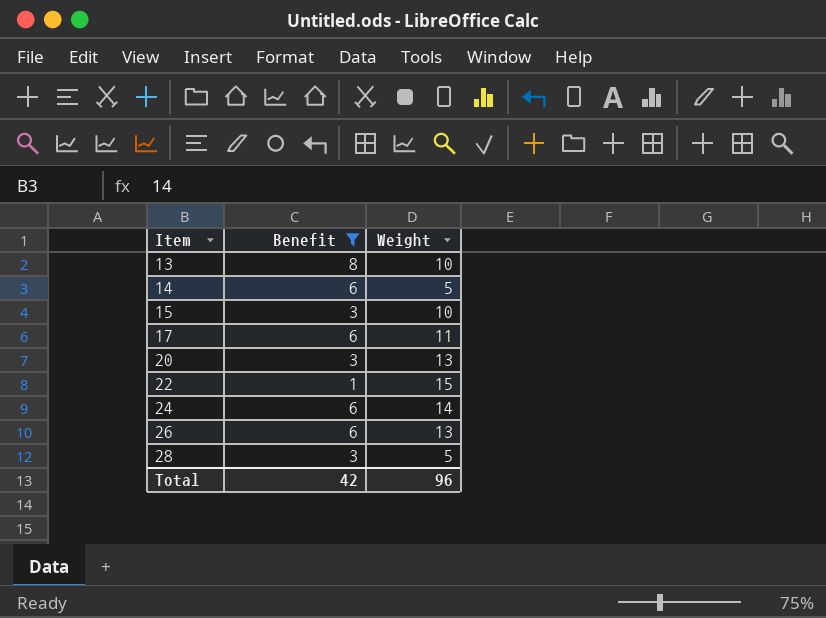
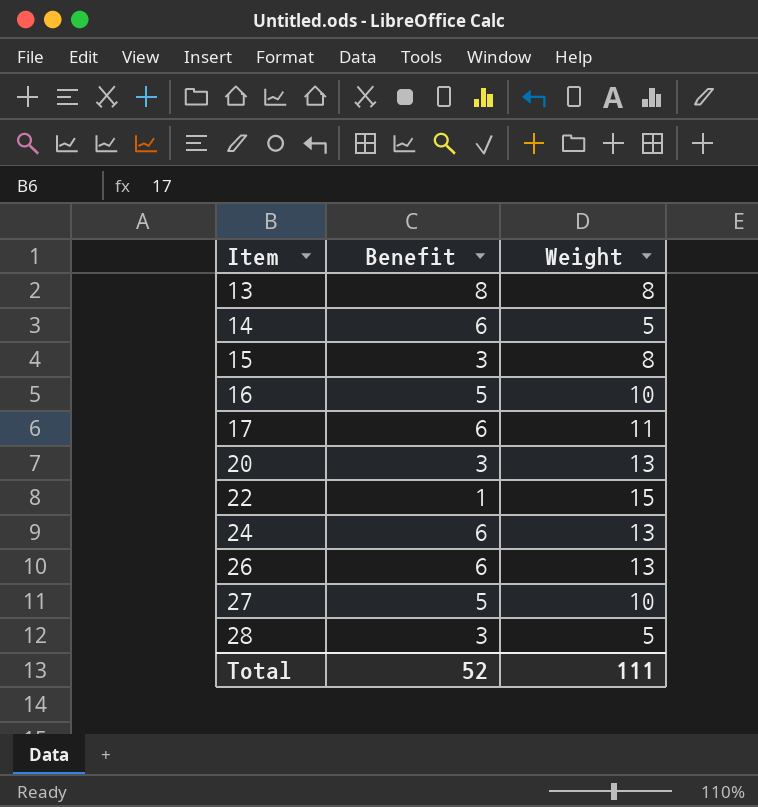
filter: Benefit != 5 -> none
13 | Weight: 10 -> 8
15 | Weight: 10 -> 8
24 | Weight: 14 -> 13
Total | Benefit: 42 -> 52
Total | Weight: 96 -> 111

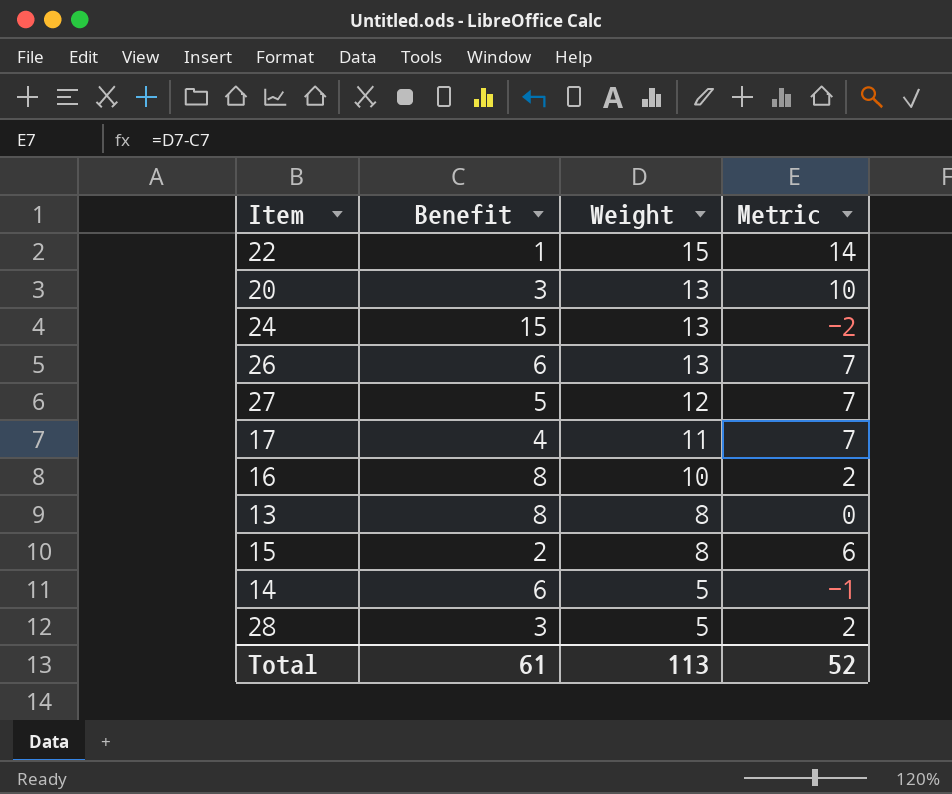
row order: Item ascending -> Weight descending
column Metric | formula: none -> [Weight] - [Benefit]
24 | Benefit: 6 -> 15
27 | Weight: 10 -> 12
17 | Benefit: 6 -> 4
16 | Benefit: 5 -> 8
15 | Benefit: 3 -> 2
Total | Benefit: 52 -> 61
Total | Weight: 111 -> 113

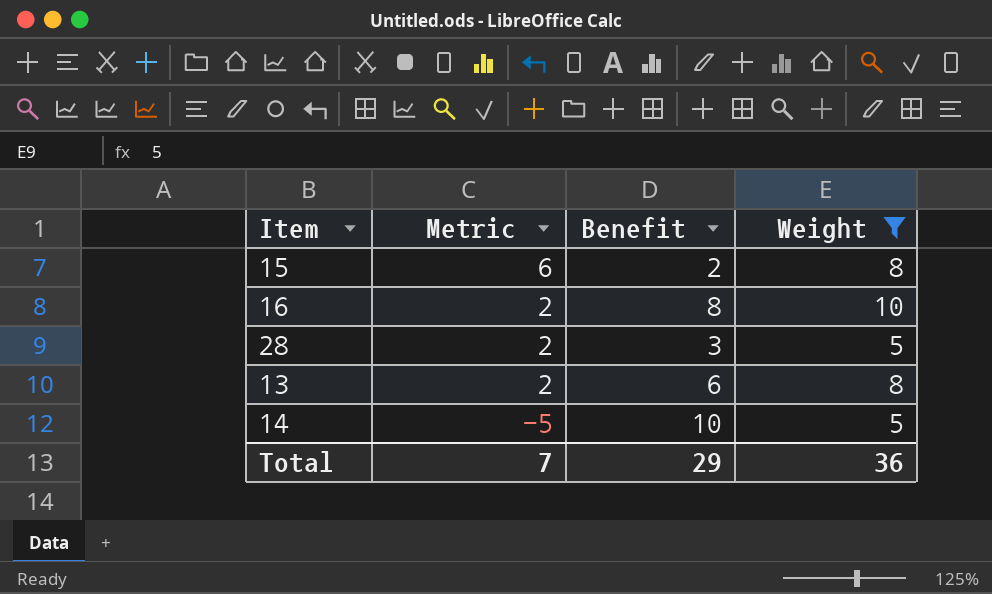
filter: none -> Weight <= 10
row order: Weight descending -> Metric descending
column Metric | position: 4 -> 2
13 | Metric: 0 -> 2
13 | Benefit: 8 -> 6
14 | Metric: -1 -> -5
14 | Benefit: 6 -> 10
Total | Metric: 52 -> 7
Total | Benefit: 61 -> 29
Total | Weight: 113 -> 36

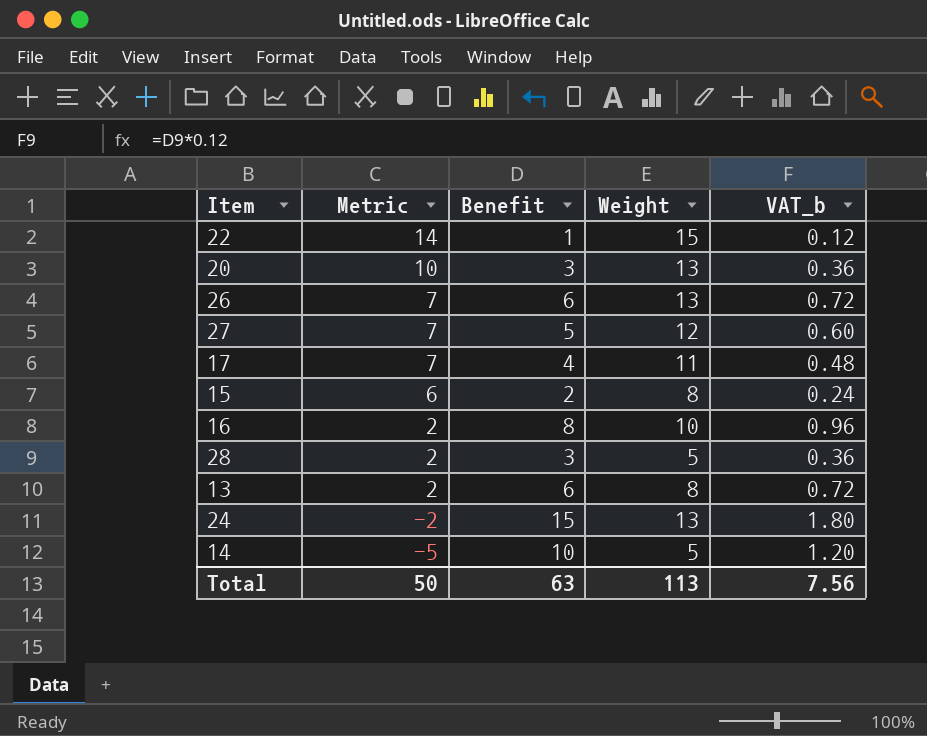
filter: Weight <= 10 -> none
column VAT_b | formula: none -> [Benefit] * 0.12
Total | Metric: 7 -> 50
Total | Benefit: 29 -> 63
Total | Weight: 36 -> 113

